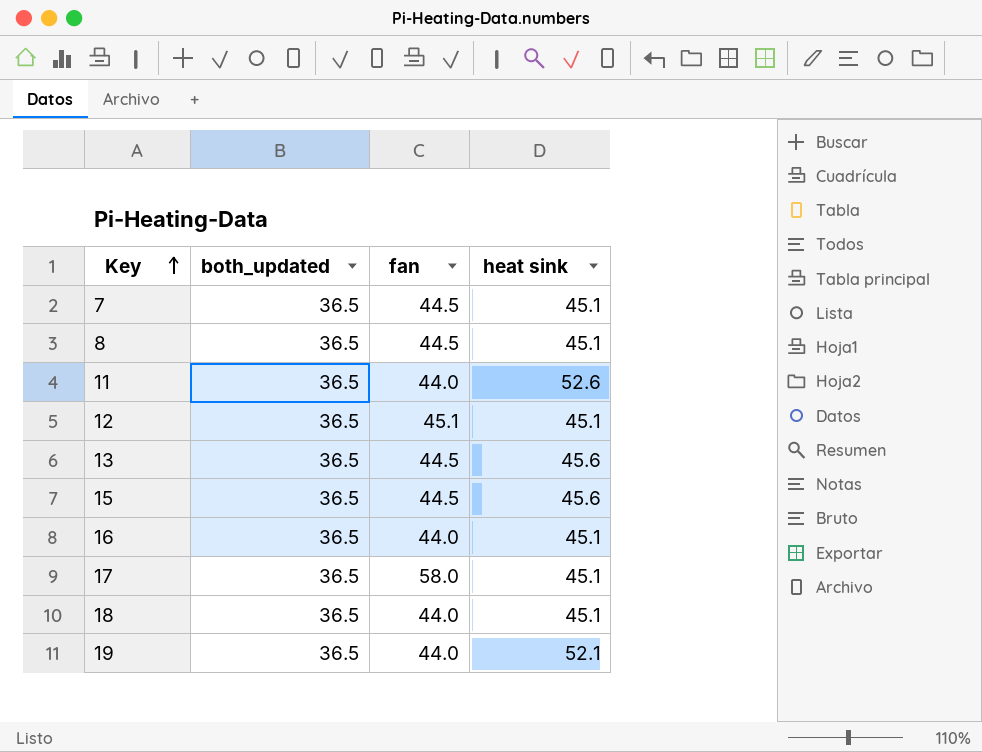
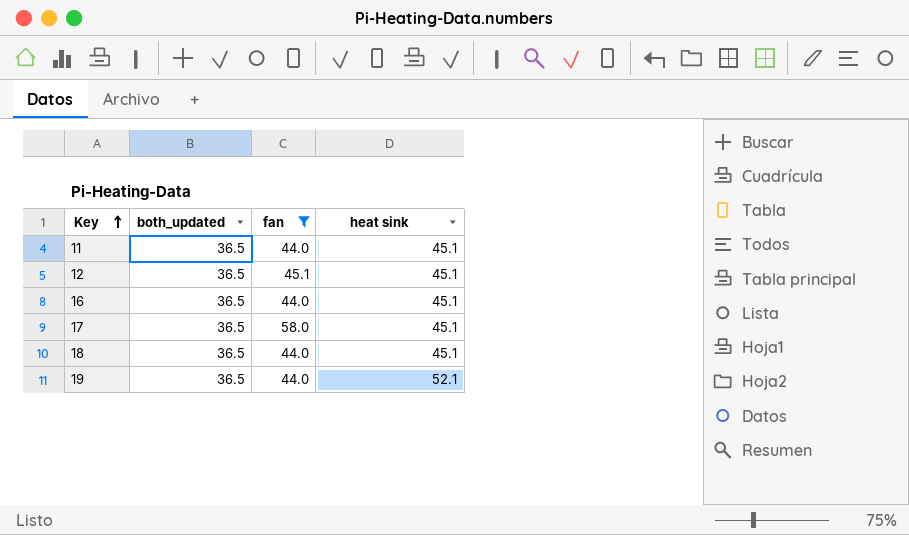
filter: none -> fan != 44.5
11 | heat sink: 52.6 -> 45.1

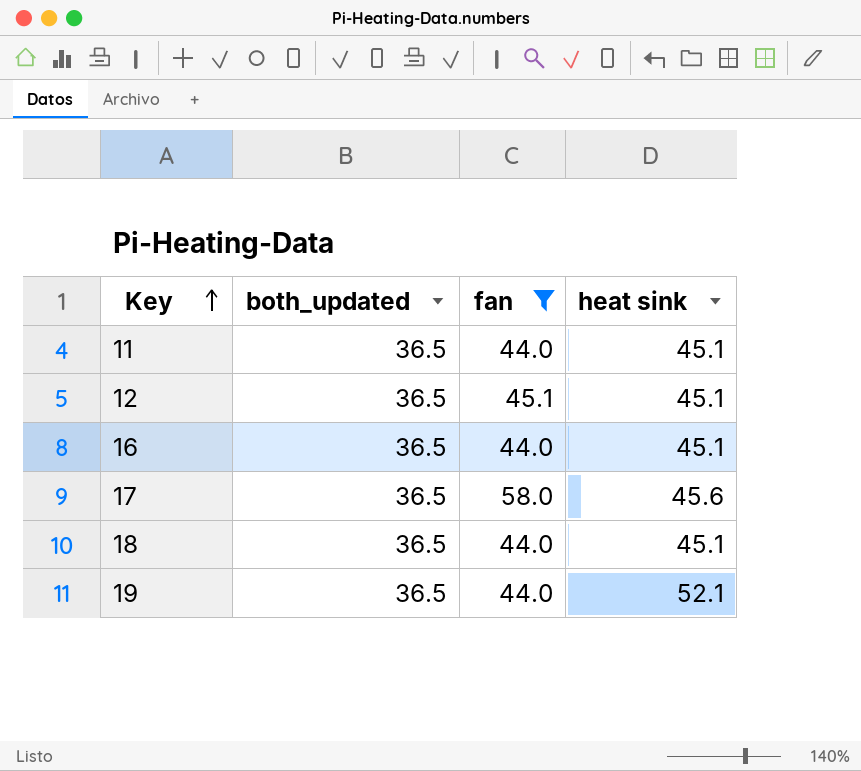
17 | heat sink: 45.1 -> 45.6

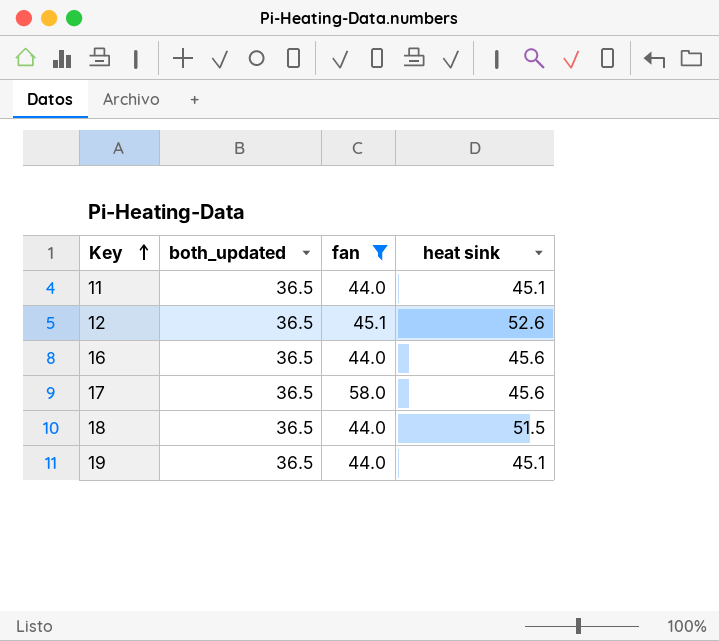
12 | heat sink: 45.1 -> 52.6
16 | heat sink: 45.1 -> 45.6
18 | heat sink: 45.1 -> 51.5
19 | heat sink: 52.1 -> 45.1

